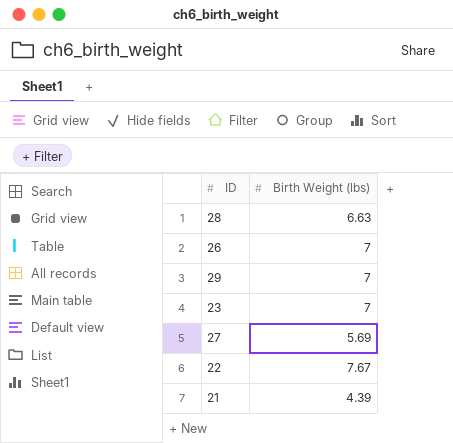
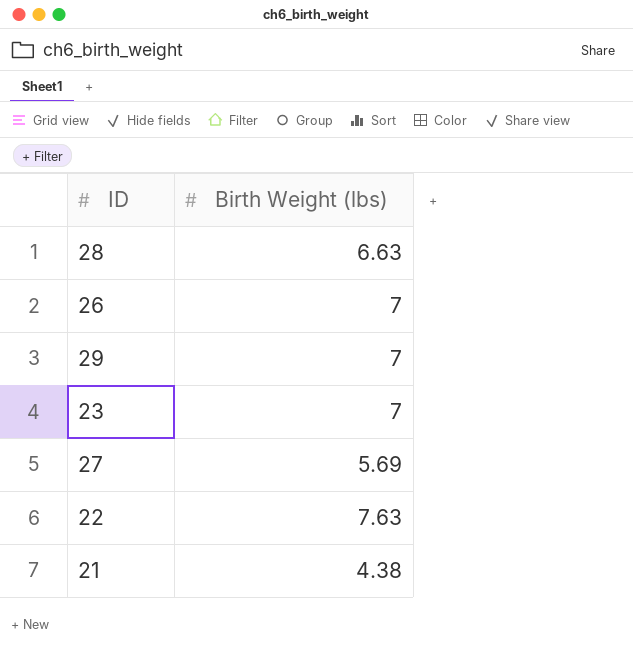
22 | Birth Weight (lbs): 7.67 -> 7.63
21 | Birth Weight (lbs): 4.39 -> 4.38

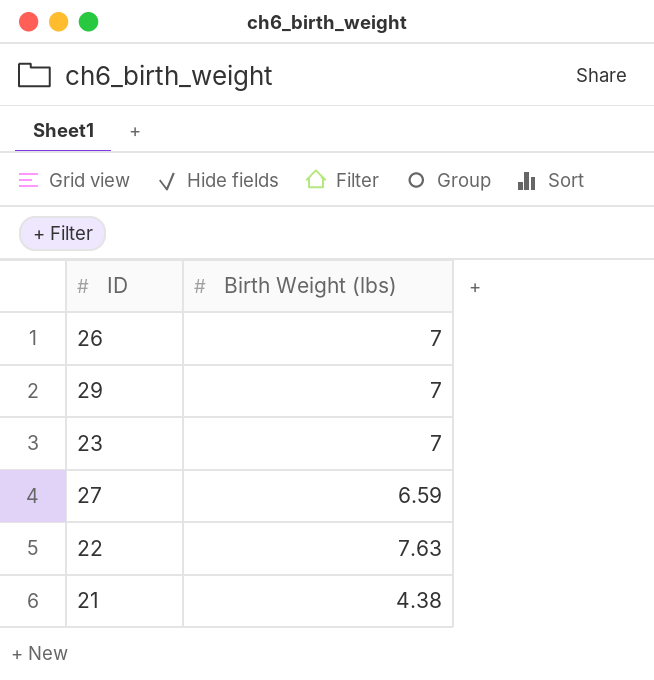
row 28: 6.63 -> none
27 | Birth Weight (lbs): 5.69 -> 6.59

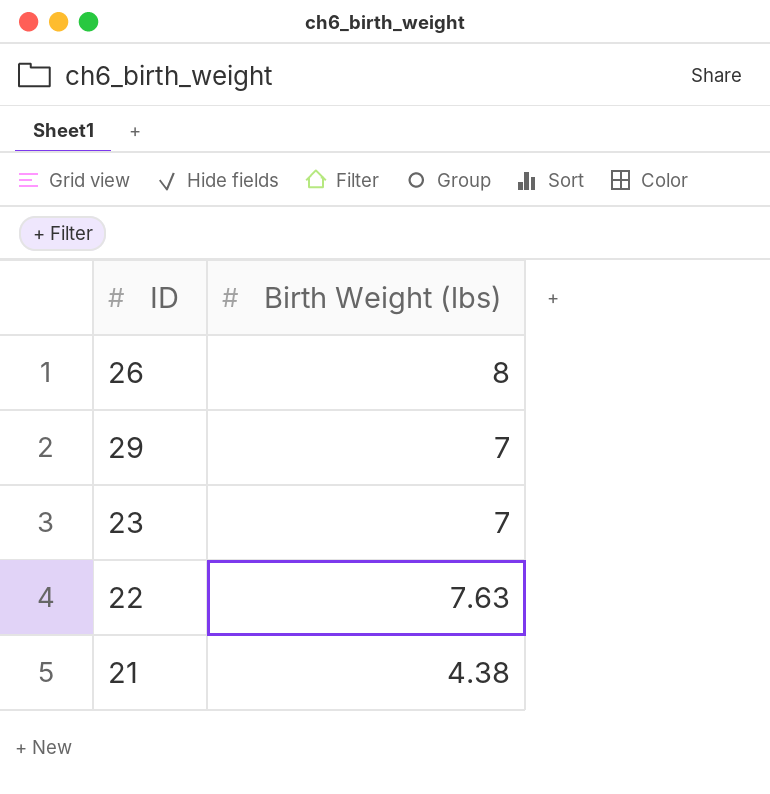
row 27: 6.59 -> none
26 | Birth Weight (lbs): 7 -> 8

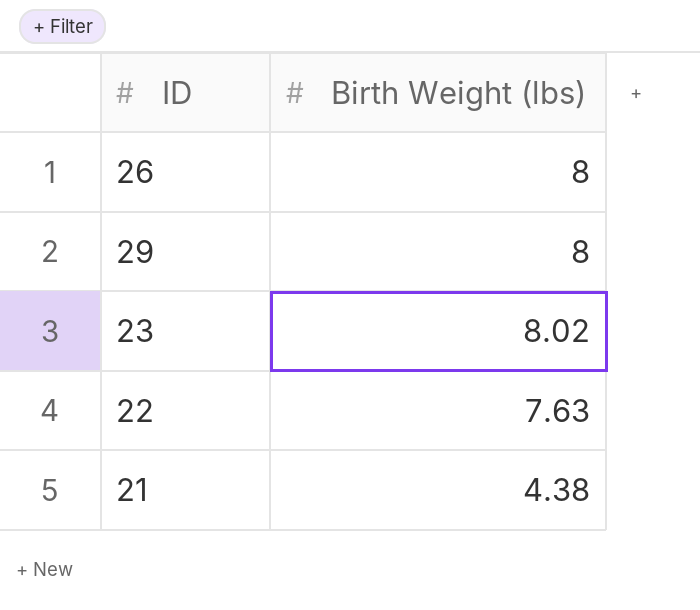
29 | Birth Weight (lbs): 7 -> 8
23 | Birth Weight (lbs): 7 -> 8.02

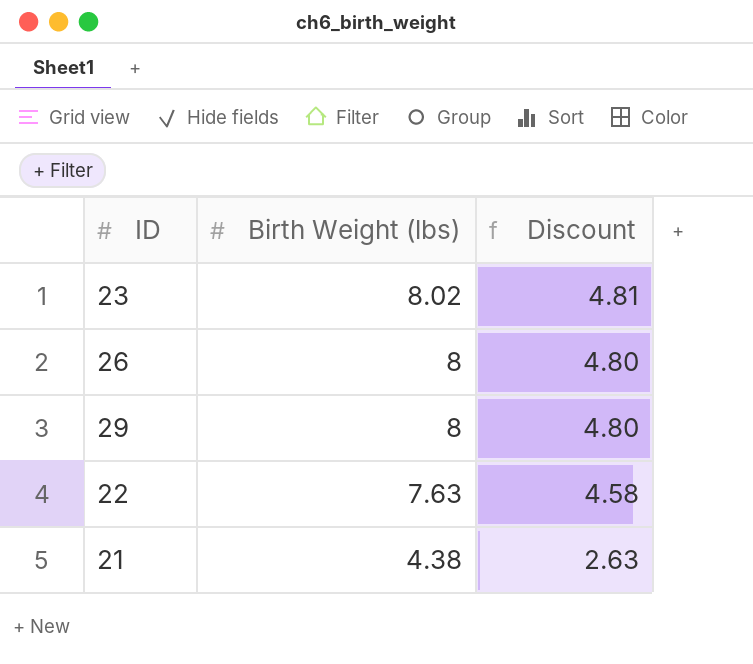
row order: none -> Birth Weight (lbs) descending
column Discount | formula: none -> [Birth Weight (lbs)] * 0.6

